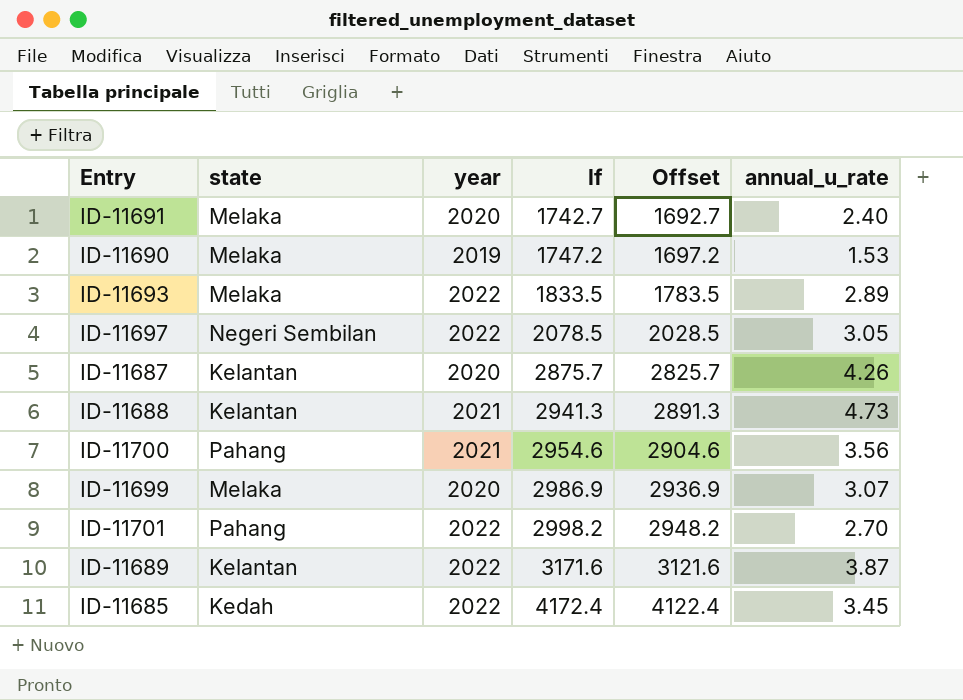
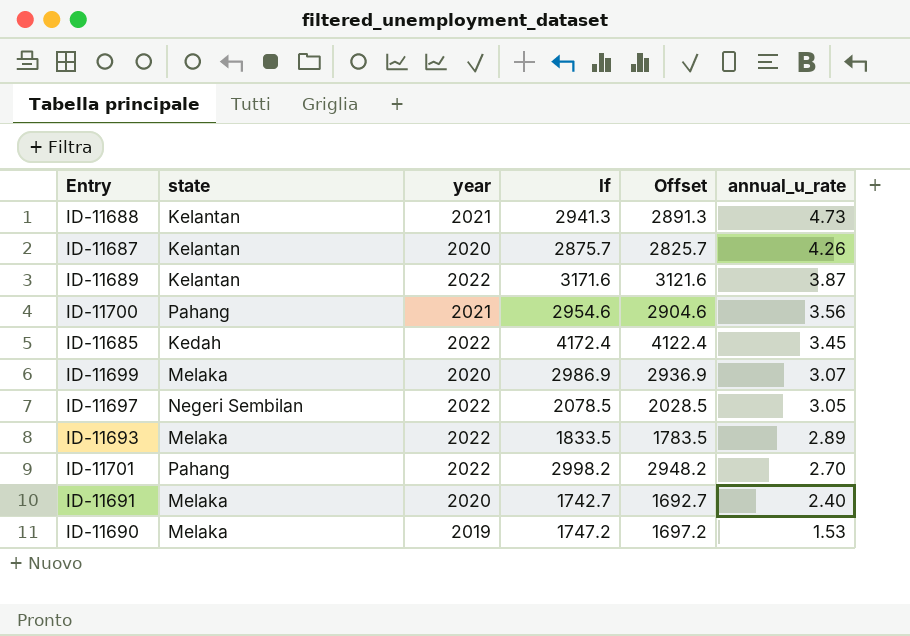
row order: lf ascending -> annual_u_rate descending

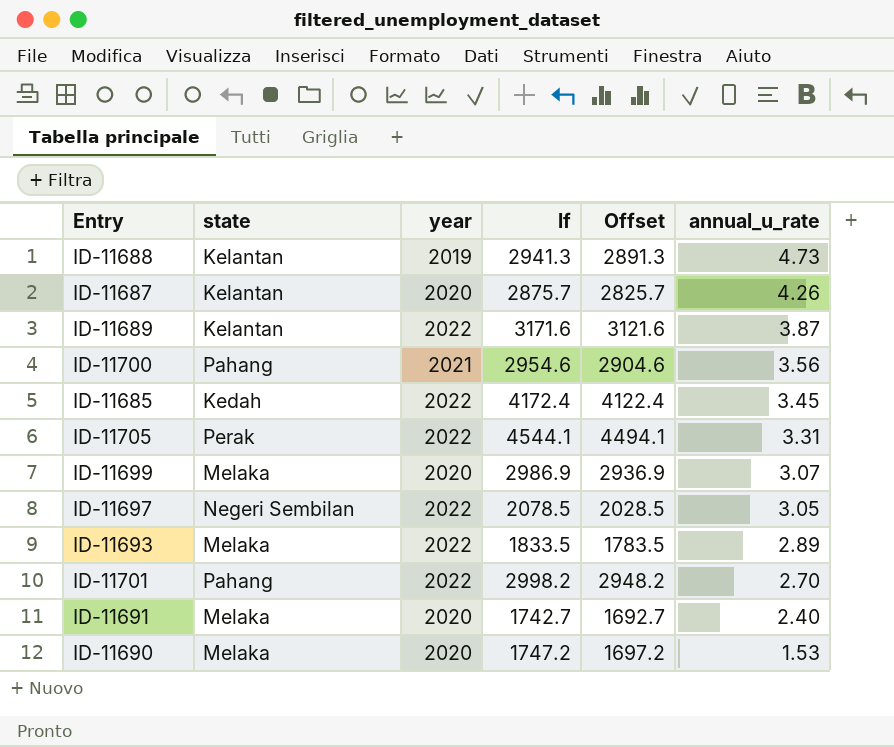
ID-11688 | year: 2021 -> 2019
row ID-11705: none -> Perak | 2022 | 4544.1 | 4494.1 | 3.31
ID-11690 | year: 2019 -> 2020

